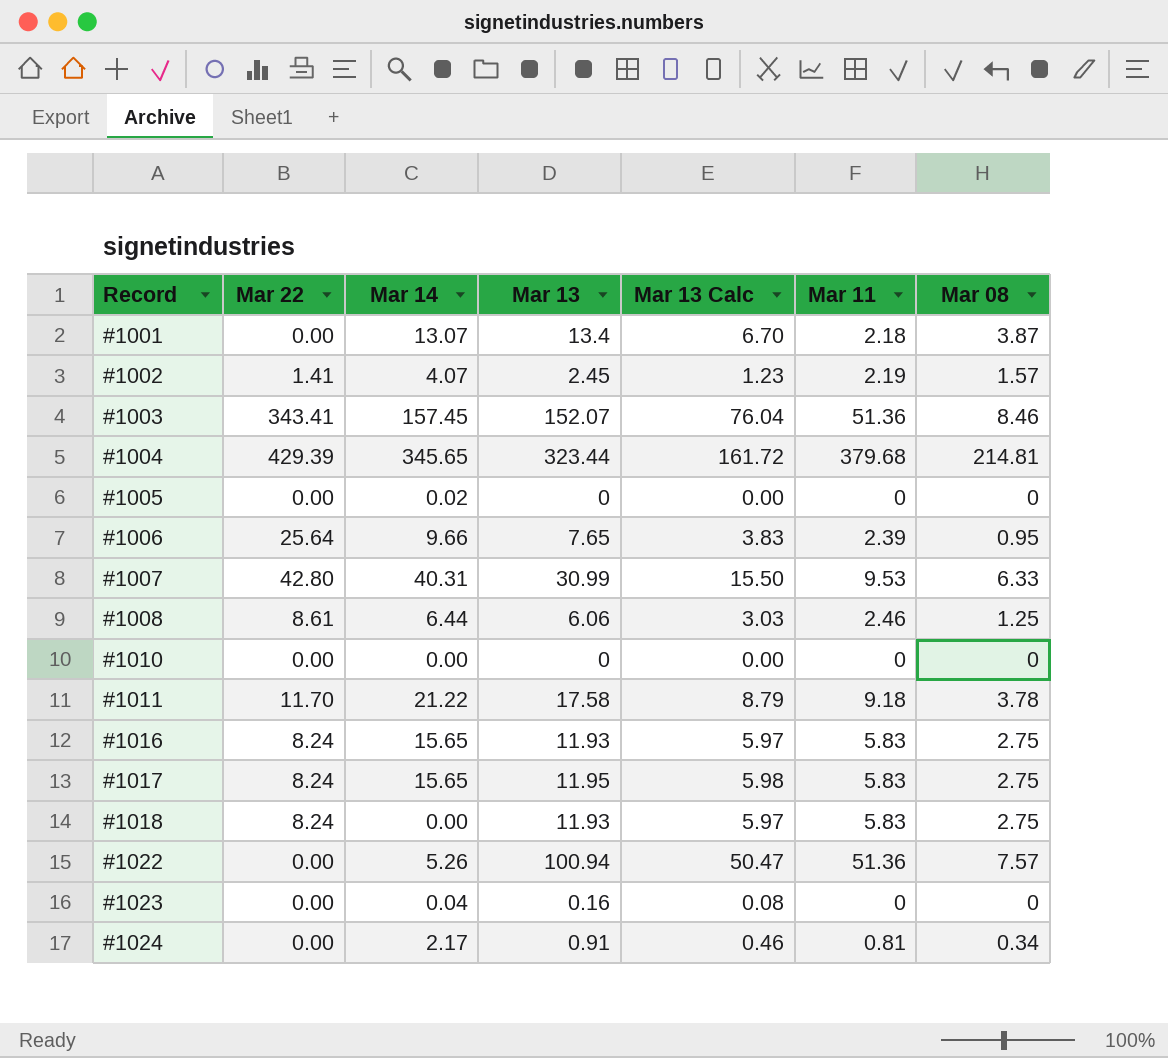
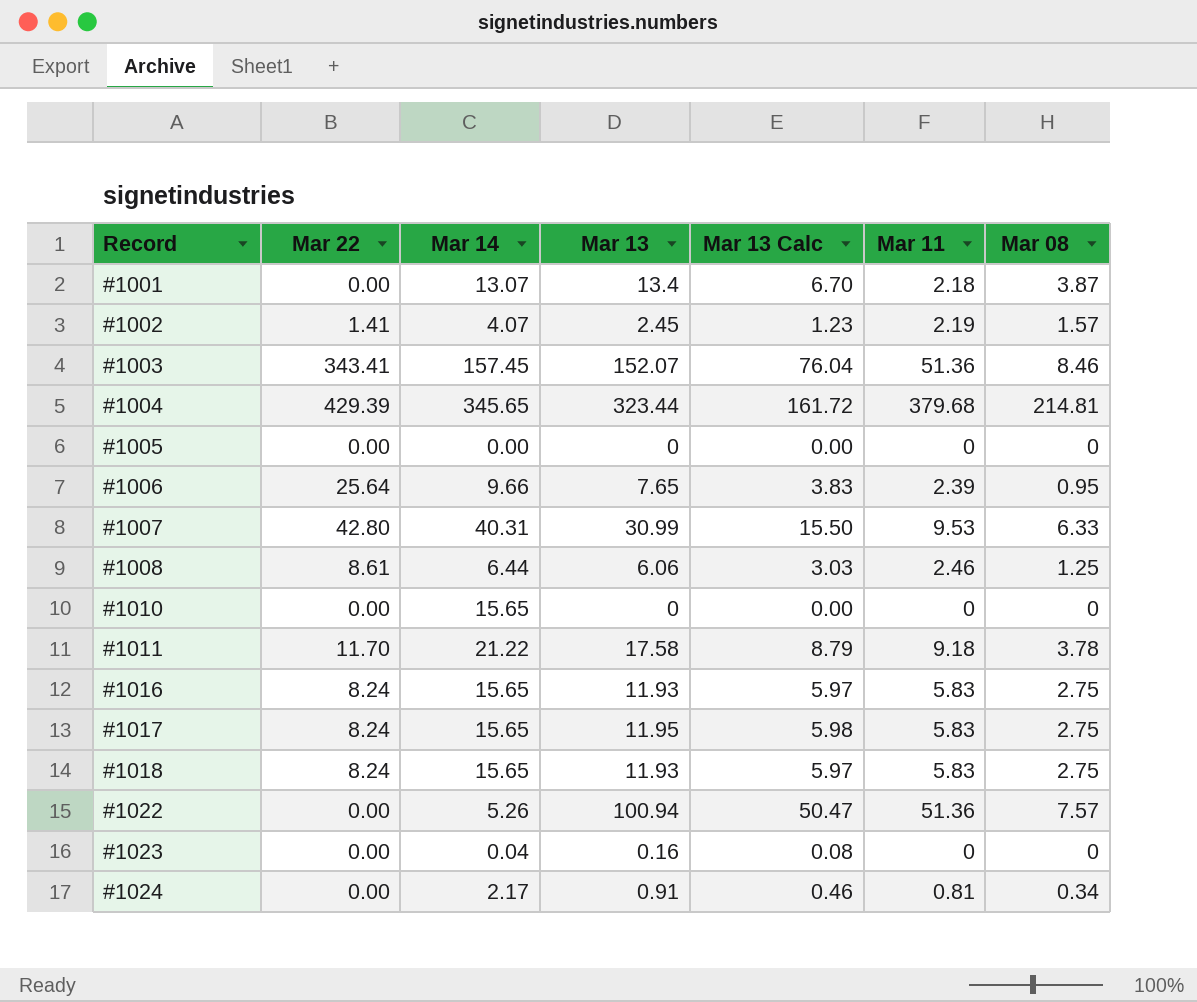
#1005 | Mar 14: 0.02 -> 0.00
#1010 | Mar 14: 0.00 -> 15.65
#1018 | Mar 14: 0.00 -> 15.65

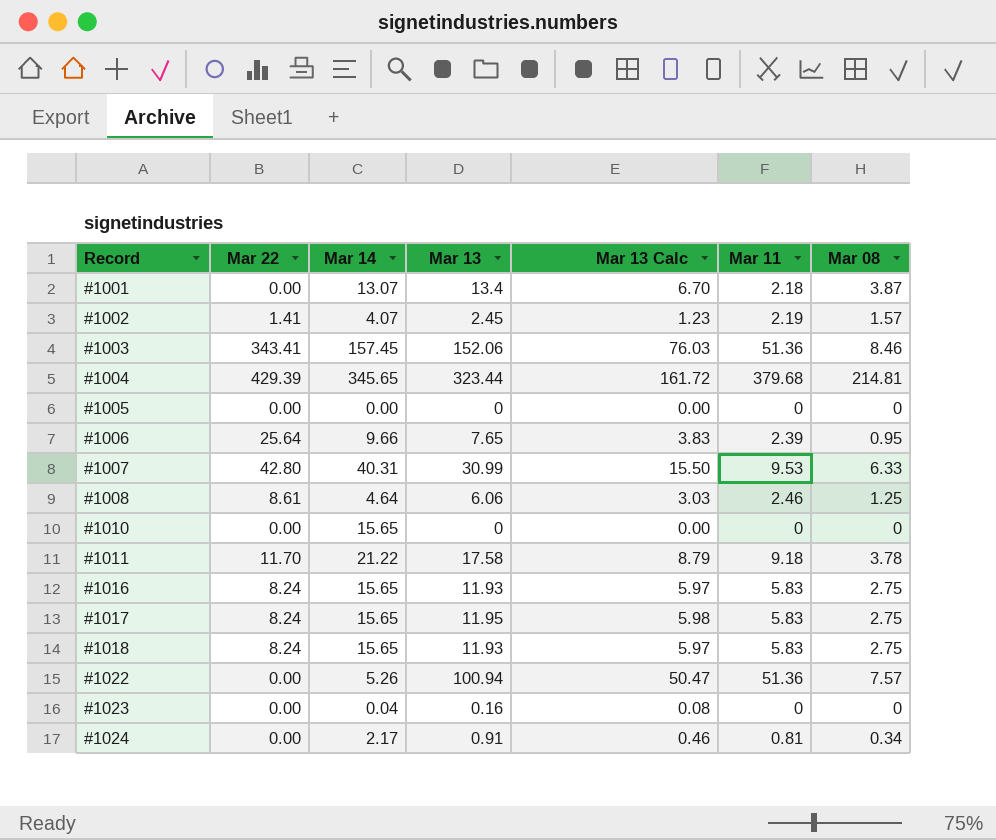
#1003 | Mar 13: 152.07 -> 152.06
#1003 | Mar 13 Calc: 76.04 -> 76.03
#1008 | Mar 14: 6.44 -> 4.64

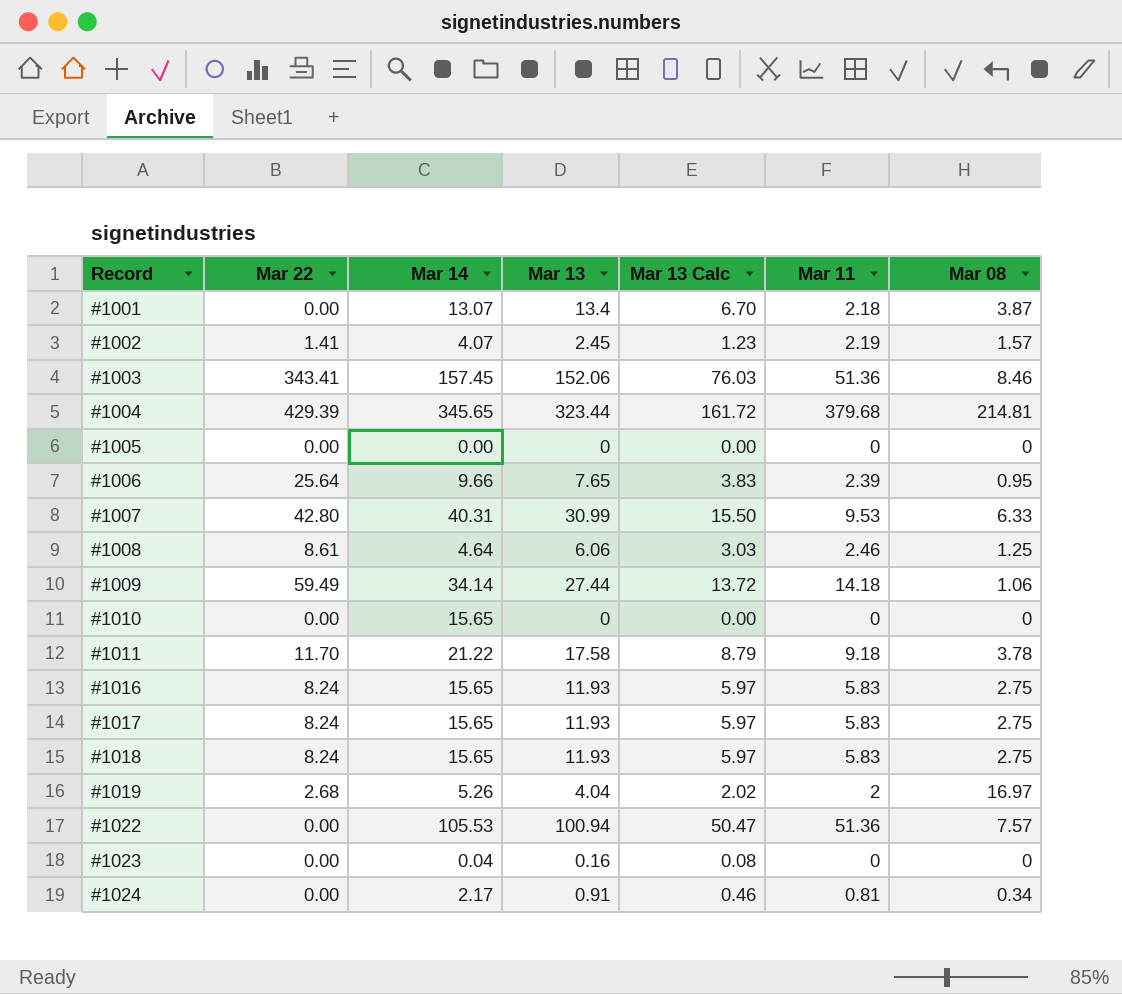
row #1009: none -> 59.49 | 34.14 | 27.44 | 13.72 | 14.18 | 1.06
#1017 | Mar 13: 11.95 -> 11.93
#1017 | Mar 13 Calc: 5.98 -> 5.97
row #1019: none -> 2.68 | 5.26 | 4.04 | 2.02 | 2 | 16.97
#1022 | Mar 14: 5.26 -> 105.53

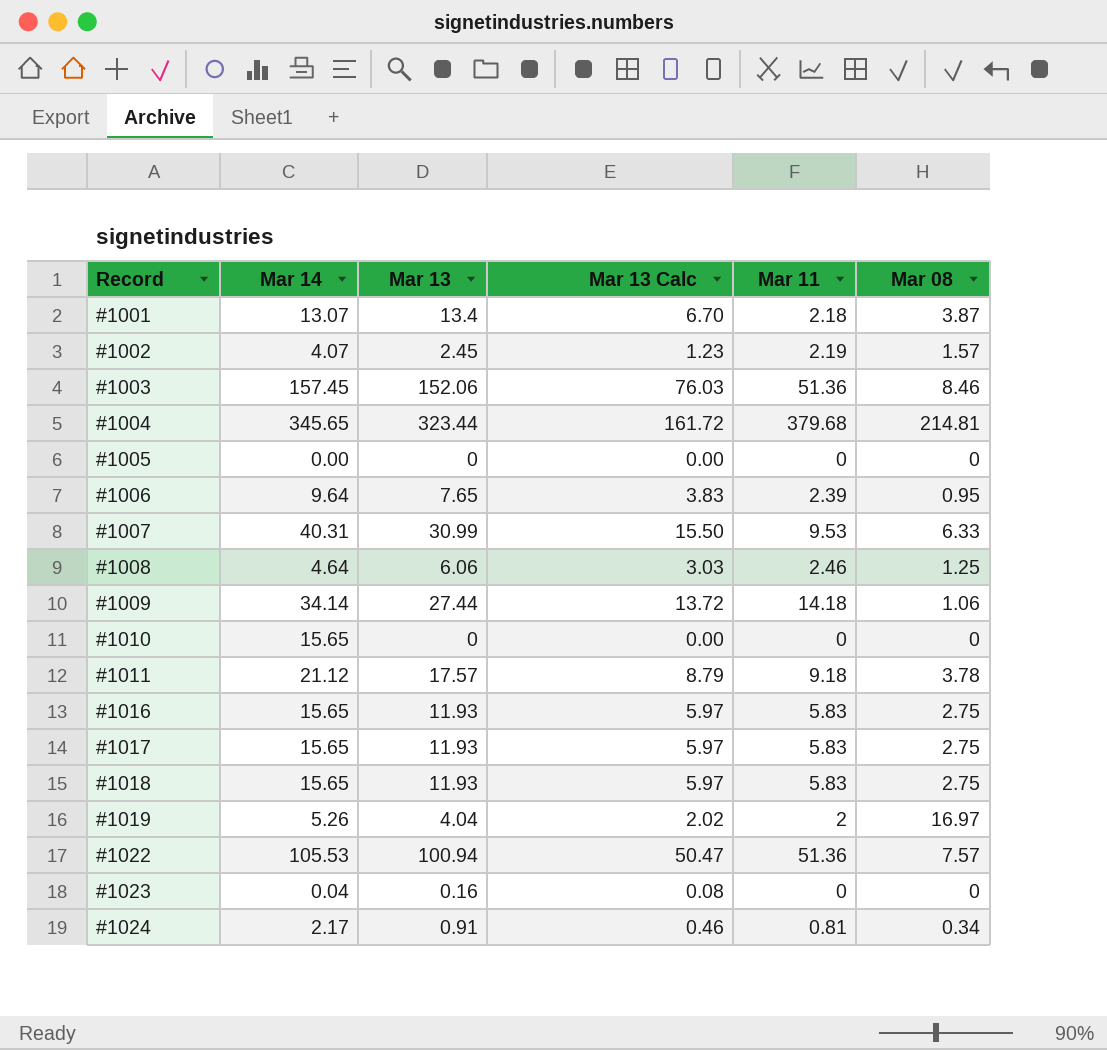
column Mar 22 | position: 2 -> none
#1006 | Mar 14: 9.66 -> 9.64
#1011 | Mar 14: 21.22 -> 21.12
#1011 | Mar 13: 17.58 -> 17.57

